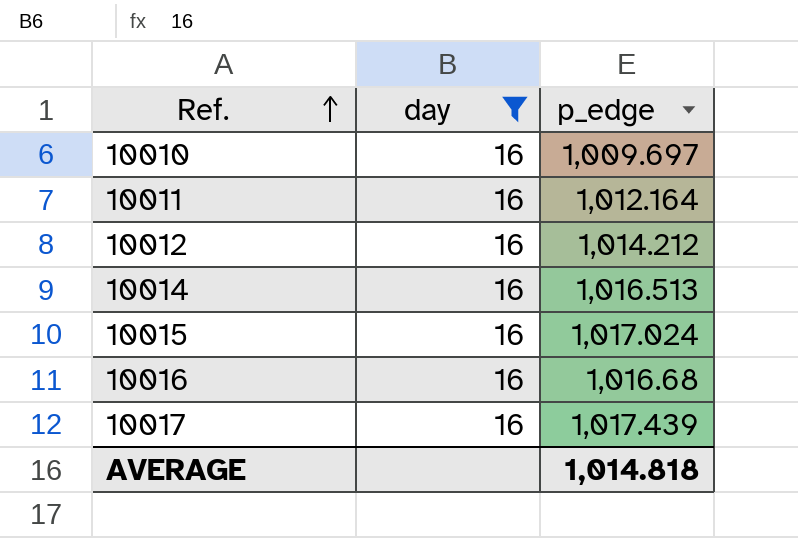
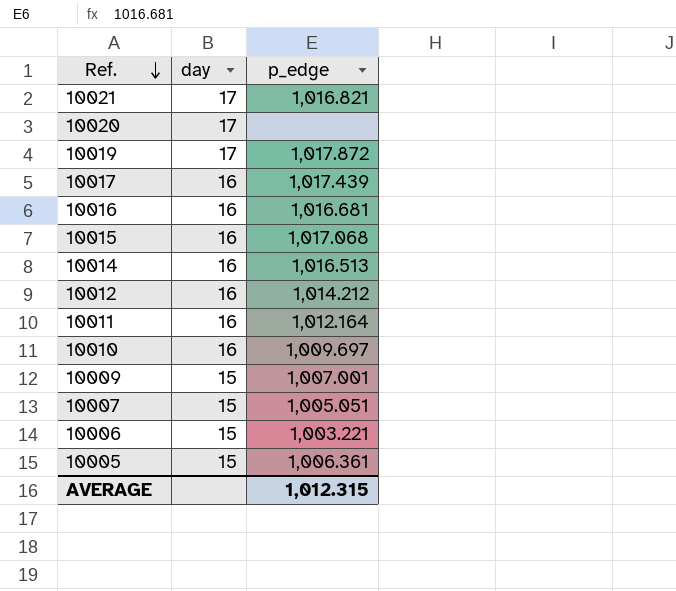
filter: day = 16 -> none
row order: Ref. ascending -> Ref. descending
10016 | p_edge: 1,016.68 -> 1,016.681
10015 | p_edge: 1,017.024 -> 1,017.068
AVERAGE | p_edge: 1,014.818 -> 1,012.315

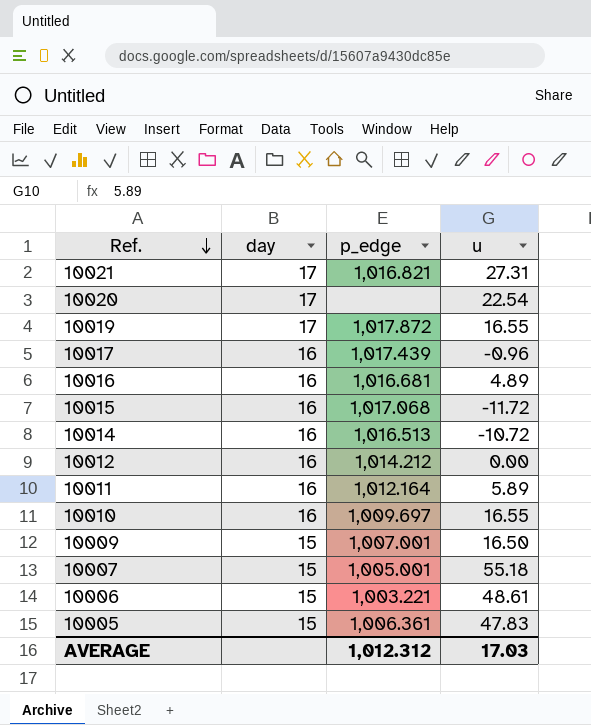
column u | position: none -> 4
10007 | p_edge: 1,005.051 -> 1,005.001
AVERAGE | p_edge: 1,012.315 -> 1,012.312

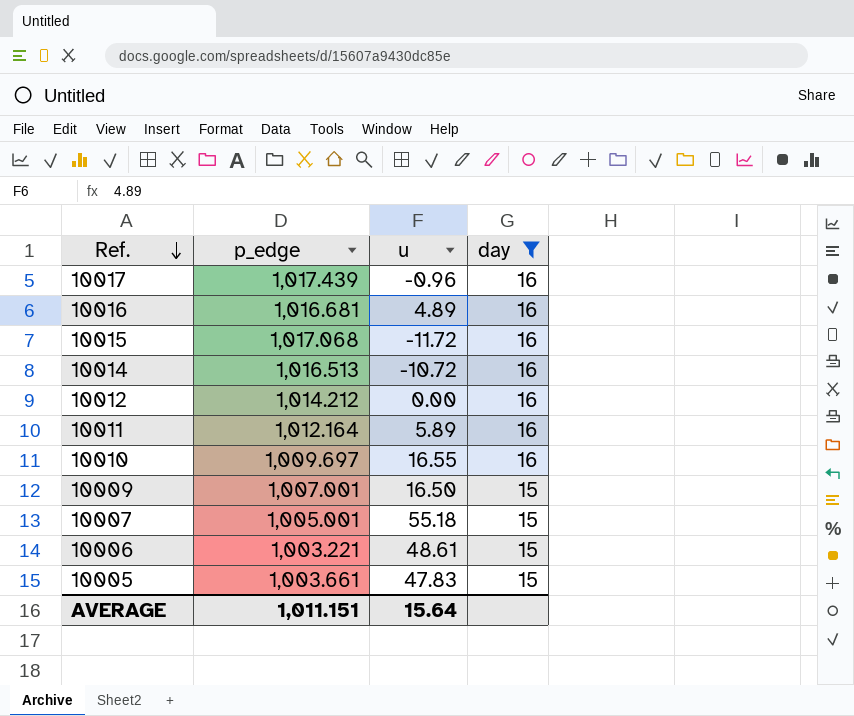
filter: none -> day != 17
column day | position: 2 -> 4
10005 | p_edge: 1,006.361 -> 1,003.661
AVERAGE | p_edge: 1,012.312 -> 1,011.151
AVERAGE | u: 17.03 -> 15.64

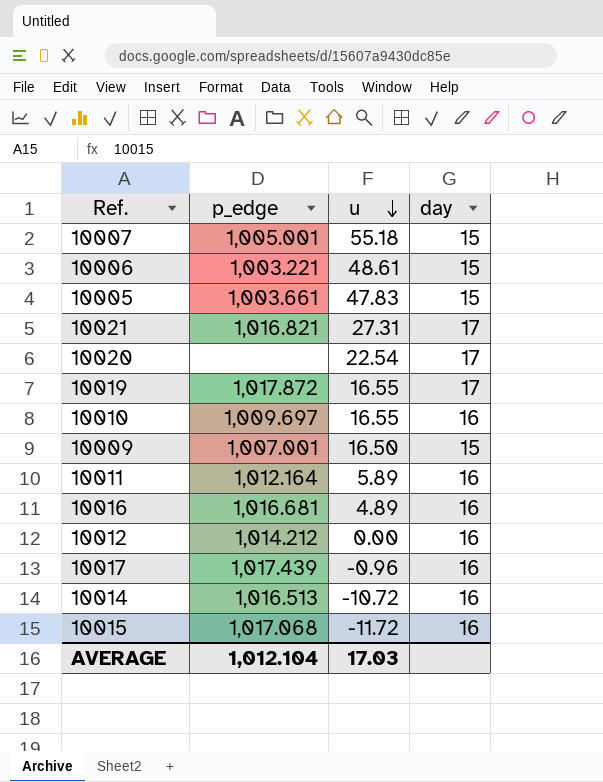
filter: day != 17 -> none
row order: Ref. descending -> u descending
AVERAGE | p_edge: 1,011.151 -> 1,012.104
AVERAGE | u: 15.64 -> 17.03

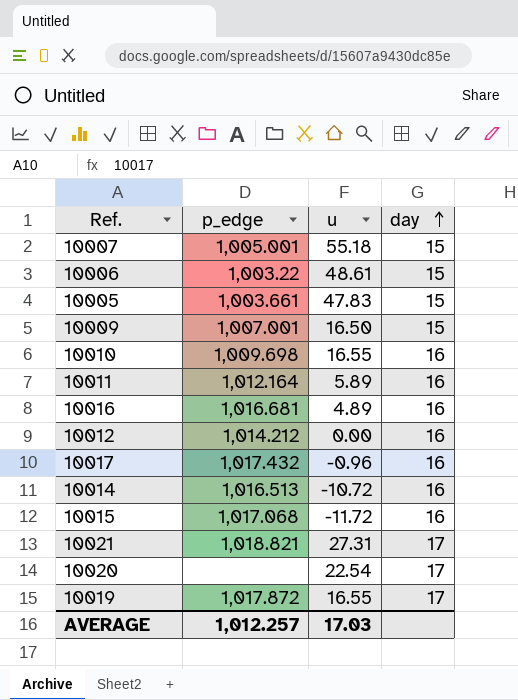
row order: u descending -> day ascending
10006 | p_edge: 1,003.221 -> 1,003.22
10010 | p_edge: 1,009.697 -> 1,009.698
10017 | p_edge: 1,017.439 -> 1,017.432
10021 | p_edge: 1,016.821 -> 1,018.821
AVERAGE | p_edge: 1,012.104 -> 1,012.257

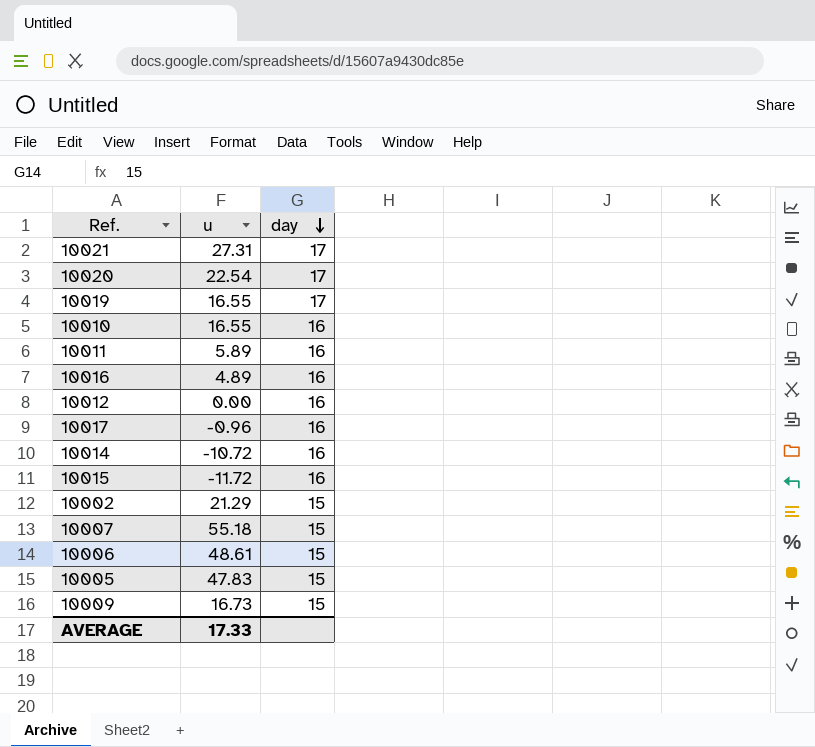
row order: day ascending -> day descending
column p_edge | position: 2 -> none
row 10002: none -> 21.29 | 15
10009 | u: 16.50 -> 16.73
AVERAGE | u: 17.03 -> 17.33

